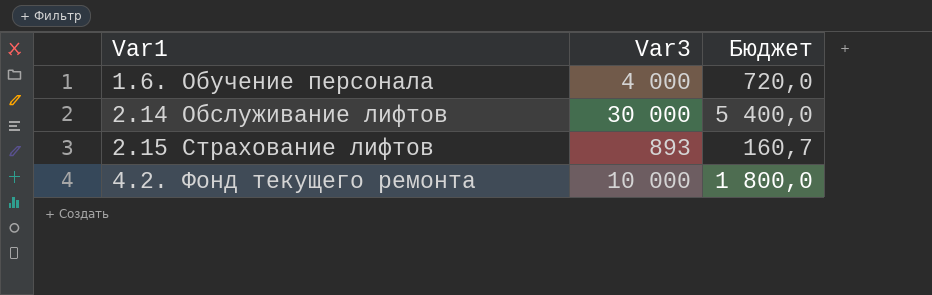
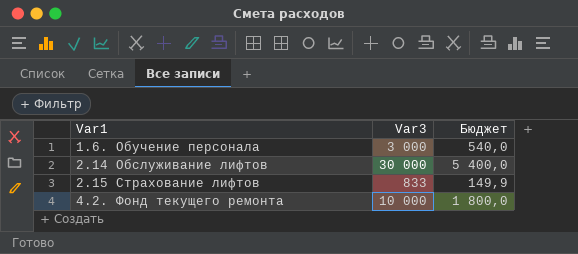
1.6. Обучение персонала | Var3: 4 000 -> 3 000
1.6. Обучение персонала | Бюджет: 720,0 -> 540,0
2.15 Страхование лифтов | Var3: 893 -> 833
2.15 Страхование лифтов | Бюджет: 160,7 -> 149,9

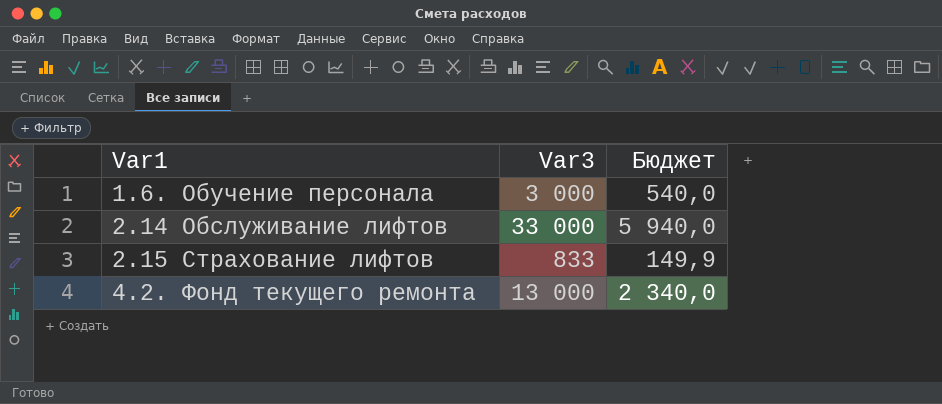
2.14 Обслуживание лифтов | Var3: 30 000 -> 33 000
2.14 Обслуживание лифтов | Бюджет: 5 400,0 -> 5 940,0
4.2. Фонд текущего ремонта | Var3: 10 000 -> 13 000
4.2. Фонд текущего ремонта | Бюджет: 1 800,0 -> 2 340,0

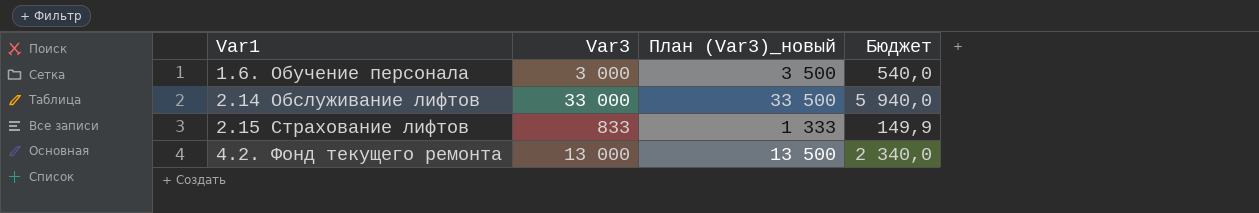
column План (Var3)_новый | formula: none -> [Var3] + 500

